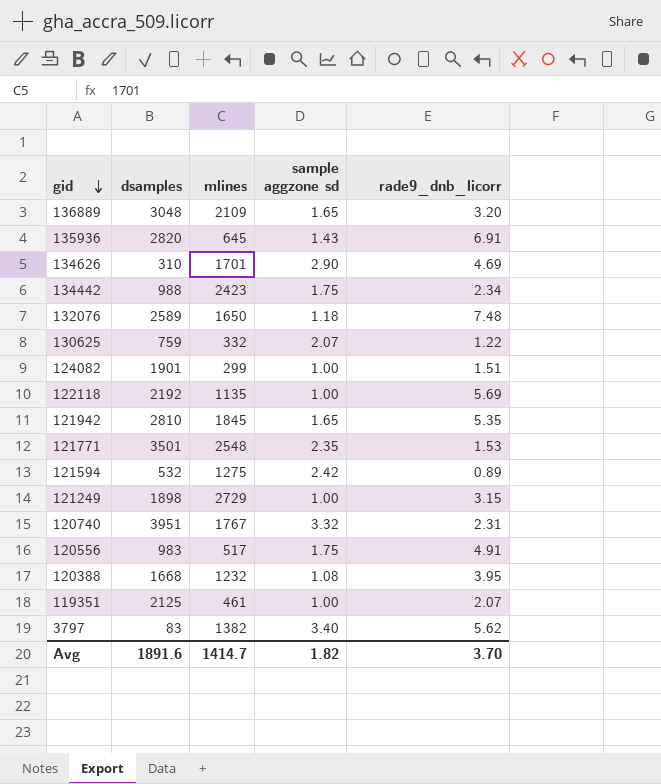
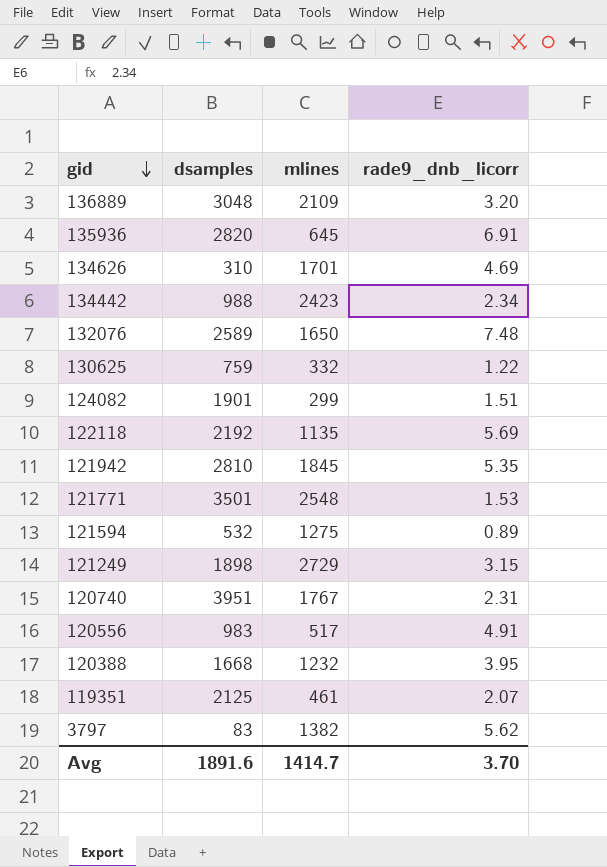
column sample aggzone sd | position: 4 -> none

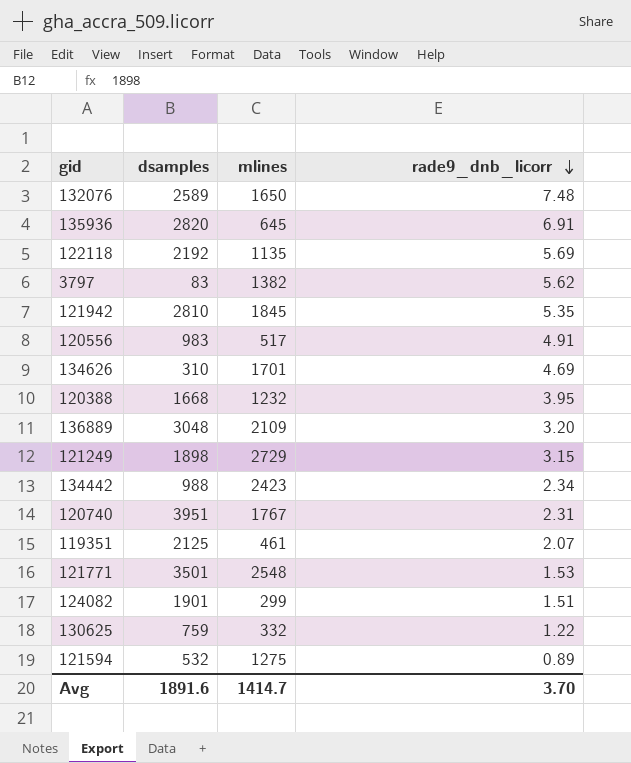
row order: gid descending -> rade9_dnb_licorr descending

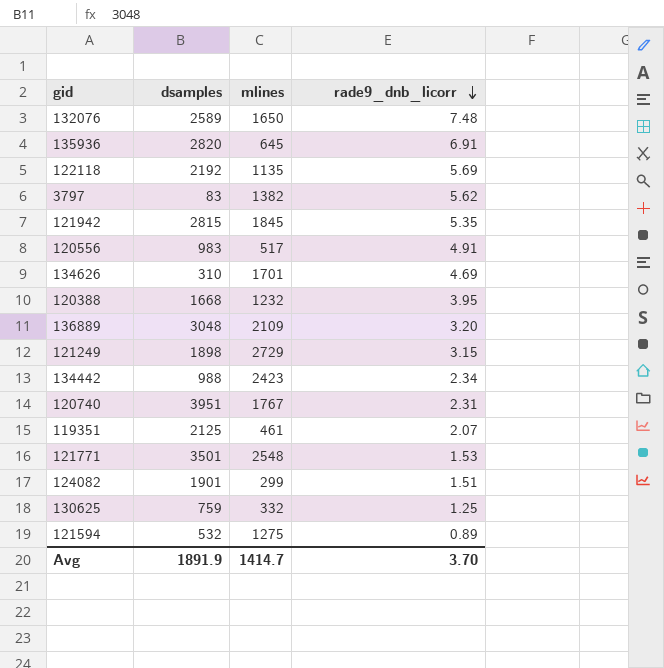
121942 | dsamples: 2810 -> 2815
130625 | rade9_dnb_licorr: 1.22 -> 1.25
Avg | dsamples: 1891.6 -> 1891.9

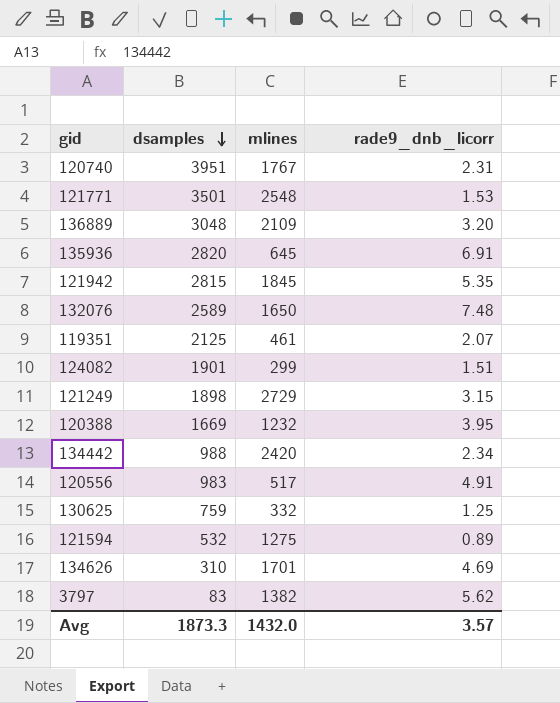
row order: rade9_dnb_licorr descending -> dsamples descending
row 122118: 2192 | 1135 | 5.69 -> none
120388 | dsamples: 1668 -> 1669
134442 | mlines: 2423 -> 2420
Avg | dsamples: 1891.9 -> 1873.3
Avg | mlines: 1414.7 -> 1432.0
Avg | rade9_dnb_licorr: 3.70 -> 3.57

